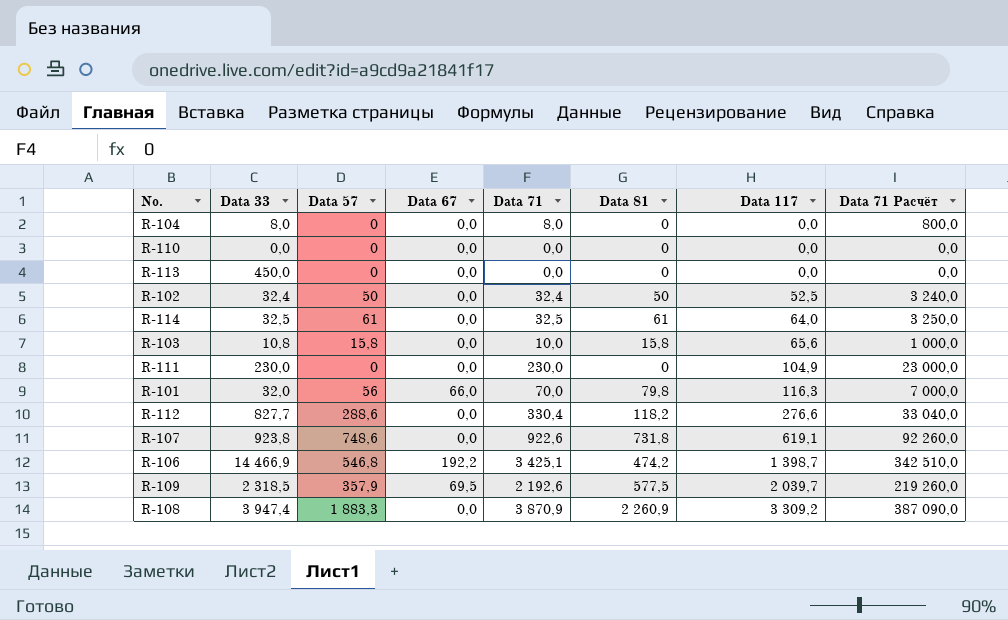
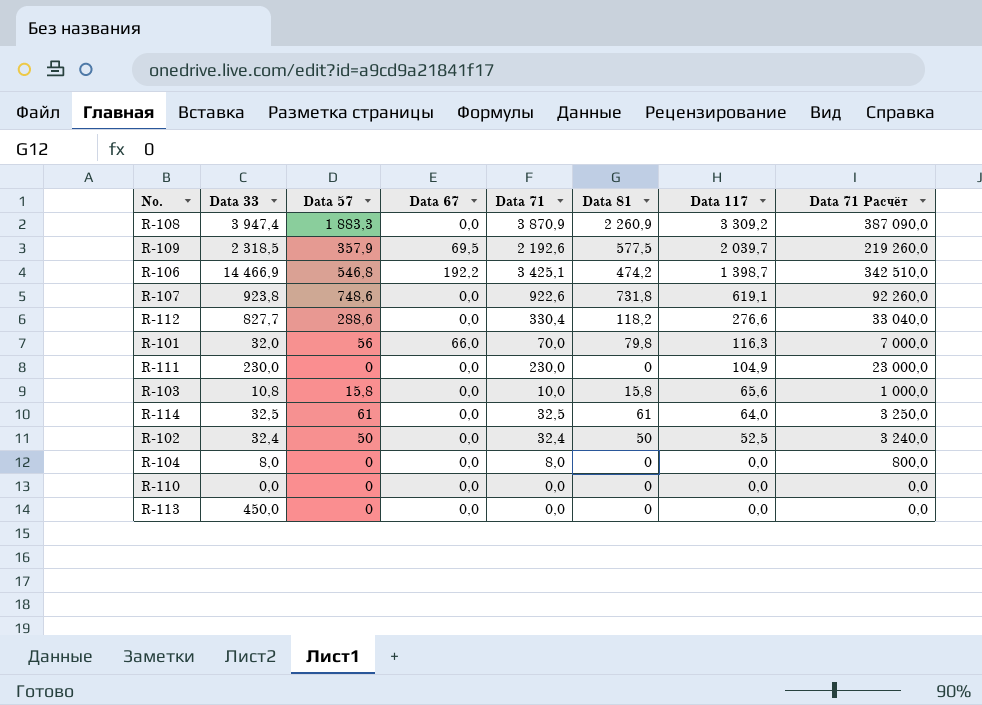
row order: Data 117 ascending -> Data 117 descending

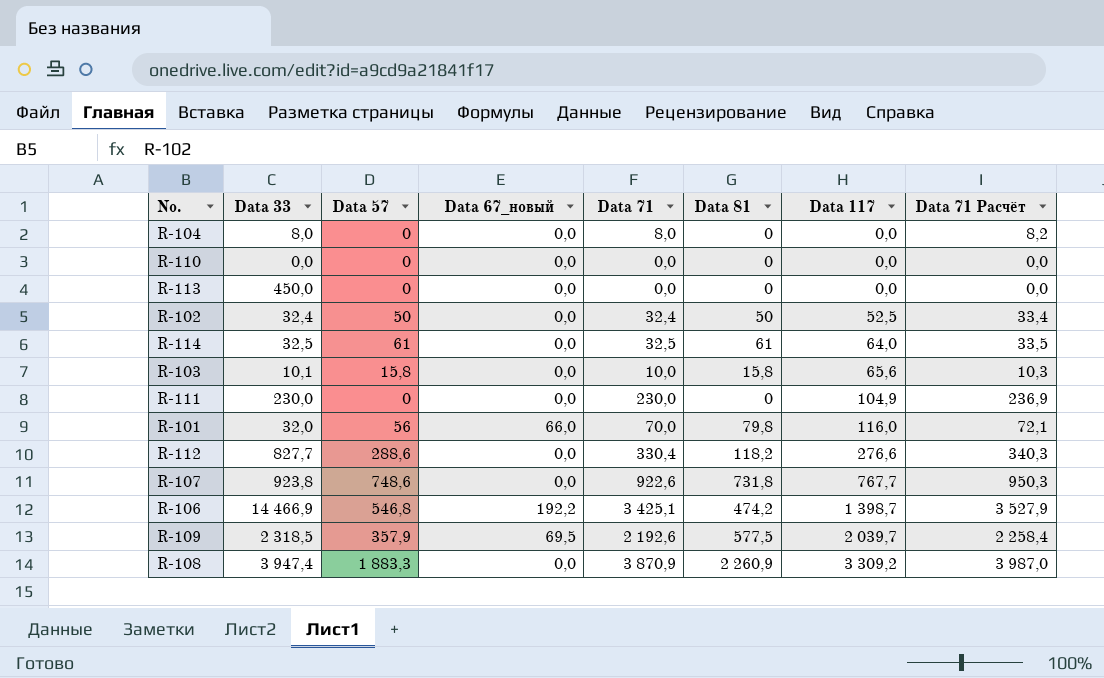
row order: Data 117 descending -> Data 117 ascending
column name: Data 67 -> Data 67_новый
column Data 71 Расчёт | formula: [Data 71] * 100 -> [Data 71] * 1,03
R-103 | Data 33: 10,8 -> 10,1
R-101 | Data 117: 116,3 -> 116,0
R-107 | Data 117: 619,1 -> 767,7

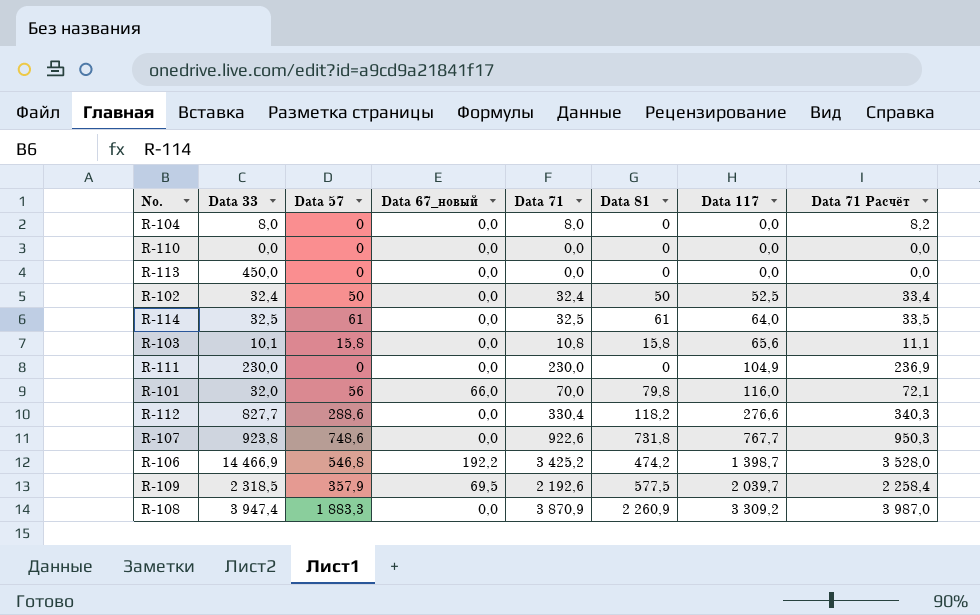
R-103 | Data 71: 10,0 -> 10,8
R-103 | Data 71 Расчёт: 10,3 -> 11,1
R-106 | Data 71: 3 425,1 -> 3 425,2
R-106 | Data 71 Расчёт: 3 527,9 -> 3 528,0

